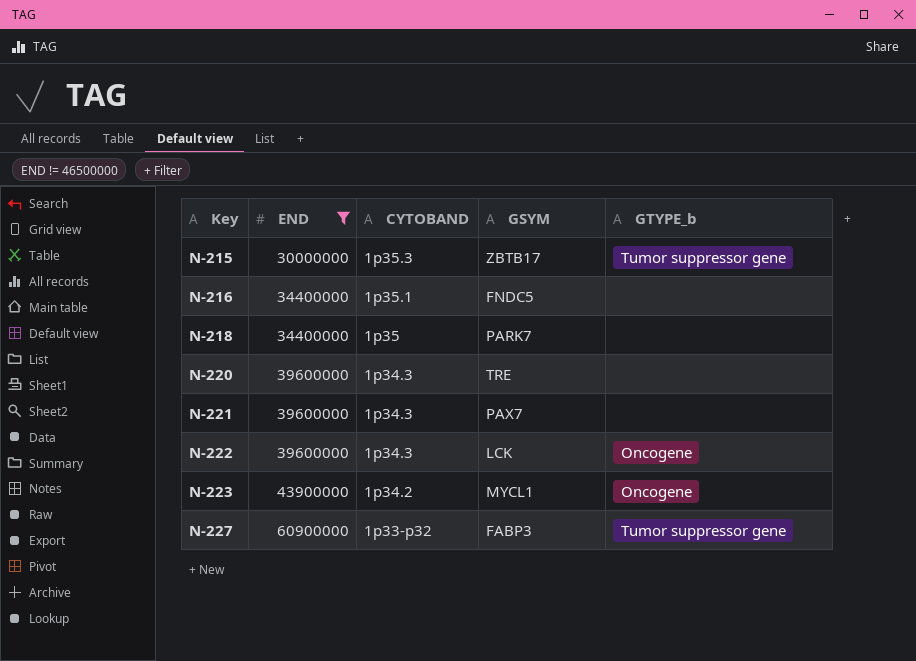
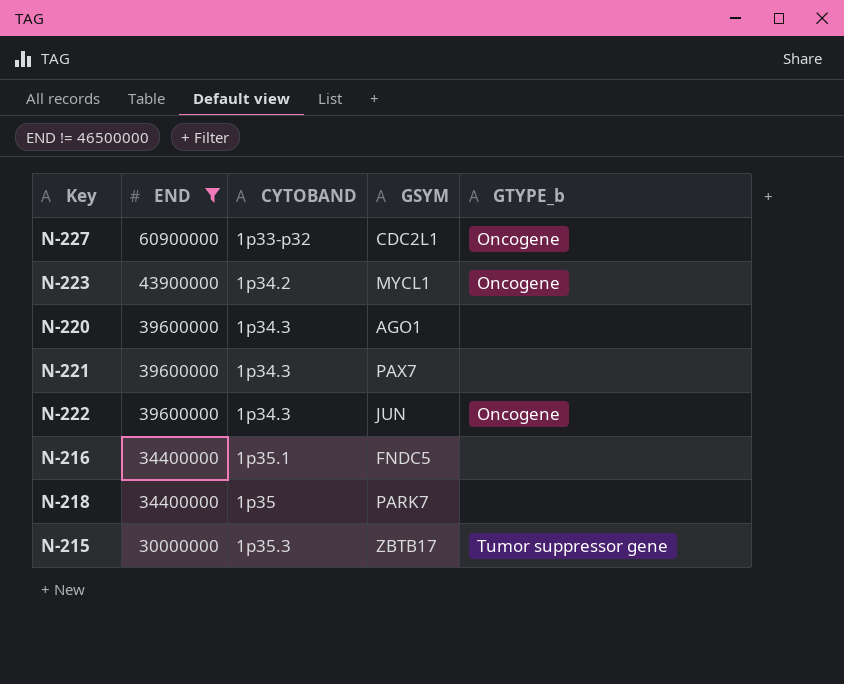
row order: Key ascending -> END descending
N-227 | GSYM: FABP3 -> CDC2L1
N-227 | GTYPE_b: Tumor suppressor gene -> Oncogene
N-220 | GSYM: TRE -> AGO1
N-222 | GSYM: LCK -> JUN

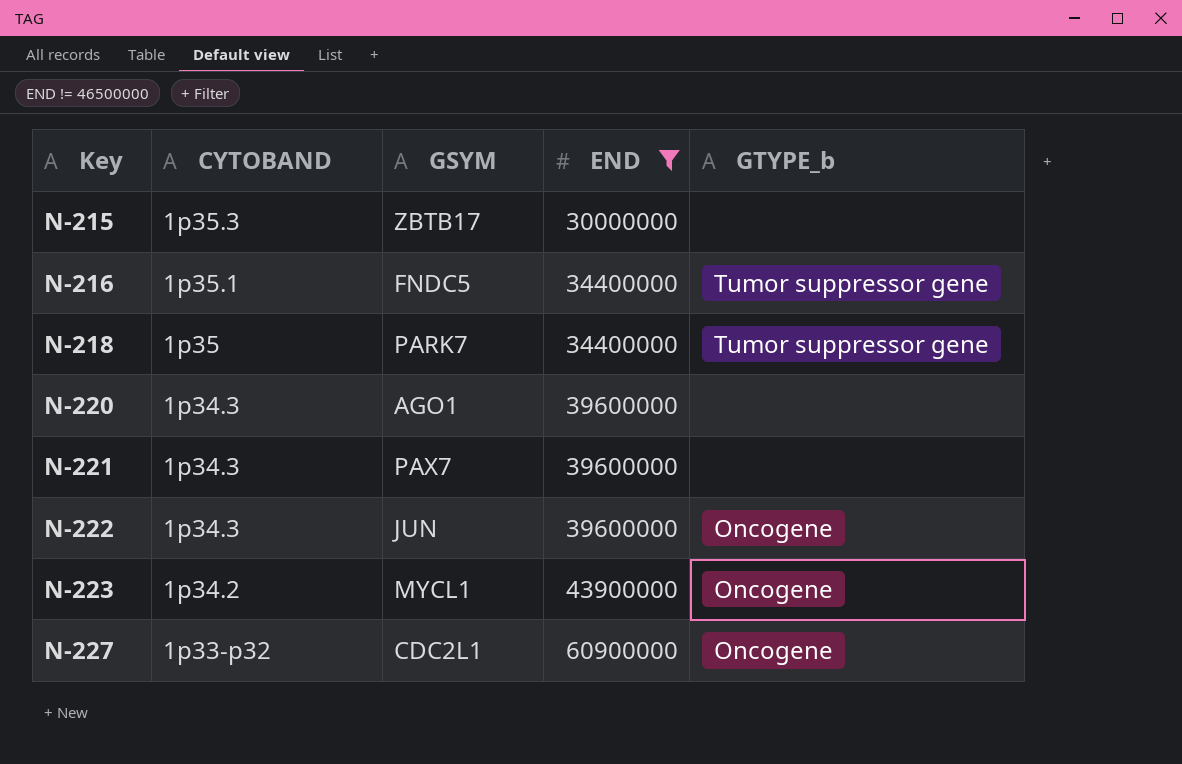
row order: END descending -> Key ascending
column END | position: 2 -> 4
N-215 | GTYPE_b: Tumor suppressor gene -> none
N-216 | GTYPE_b: none -> Tumor suppressor gene
N-218 | GTYPE_b: none -> Tumor suppressor gene

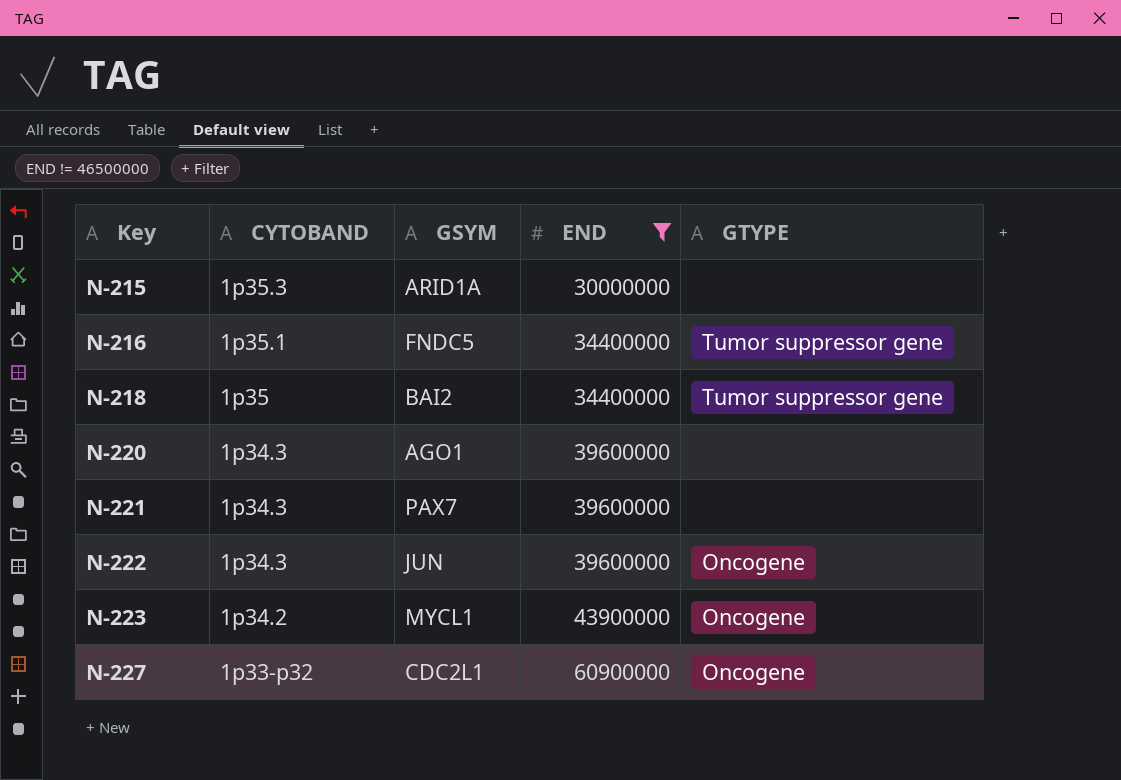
column name: GTYPE_b -> GTYPE
N-215 | GSYM: ZBTB17 -> ARID1A
N-218 | GSYM: PARK7 -> BAI2

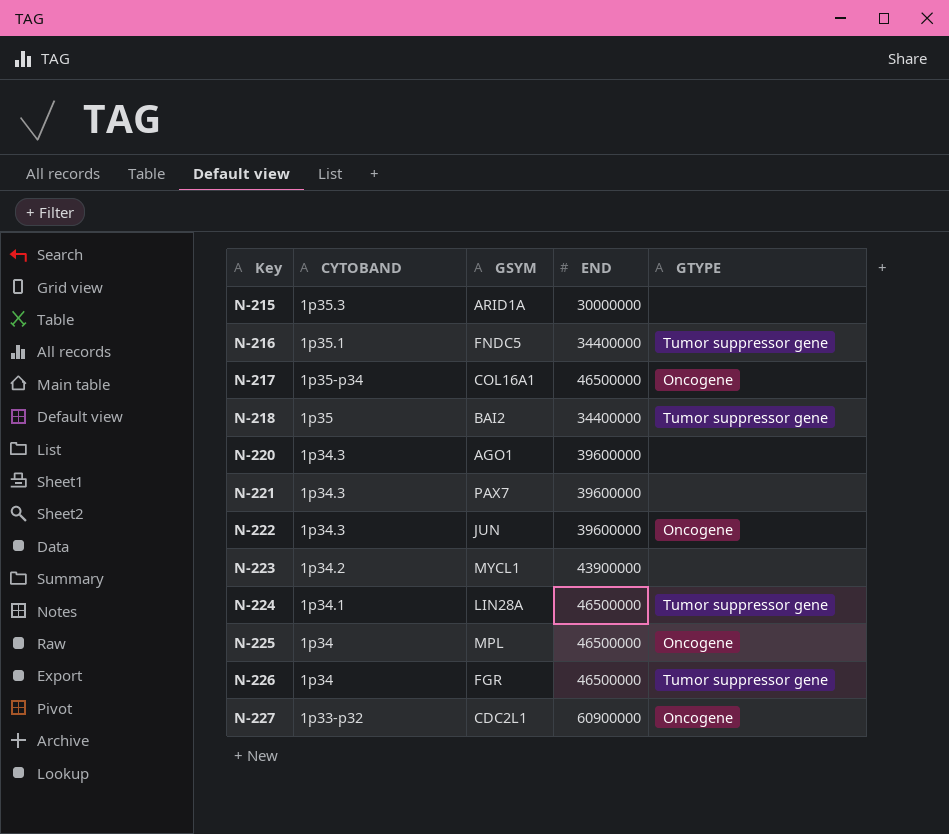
filter: END != 46500000 -> none
N-223 | GTYPE: Oncogene -> none

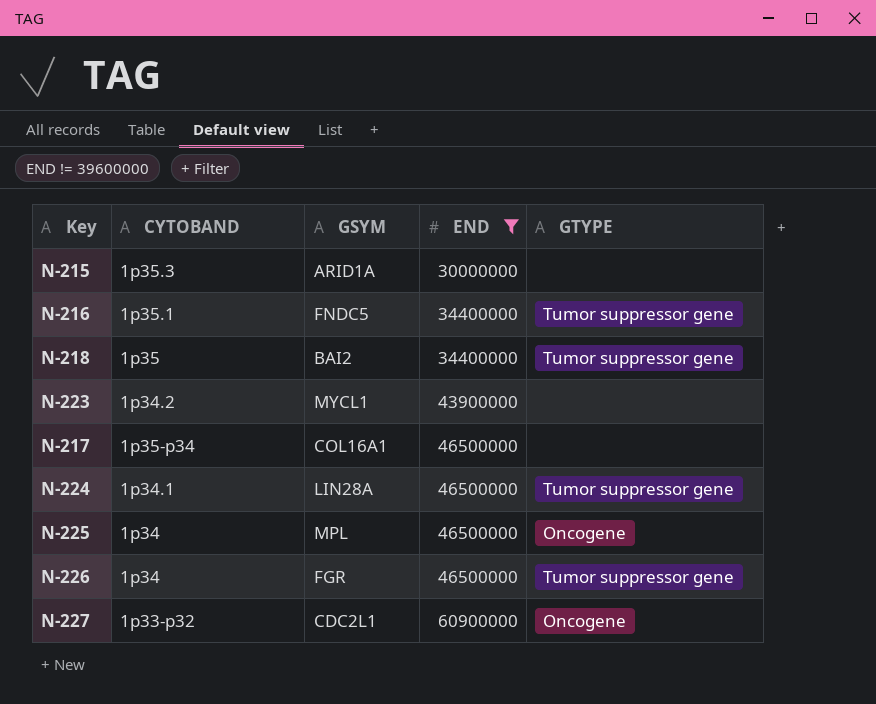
filter: none -> END != 39600000
row order: Key ascending -> END ascending
N-217 | GTYPE: Oncogene -> none

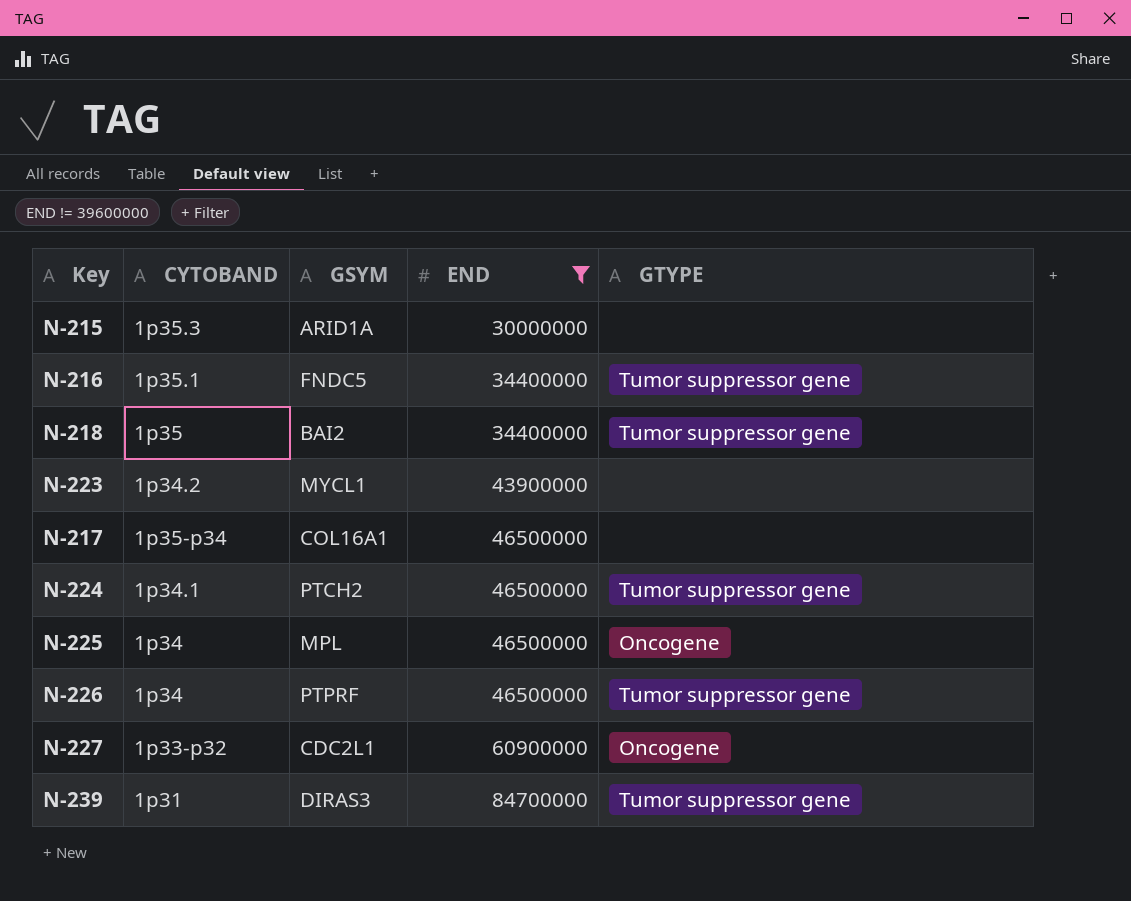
N-224 | GSYM: LIN28A -> PTCH2
N-226 | GSYM: FGR -> PTPRF
row N-239: none -> 1p31 | DIRAS3 | 84700000 | Tumor suppressor gene

